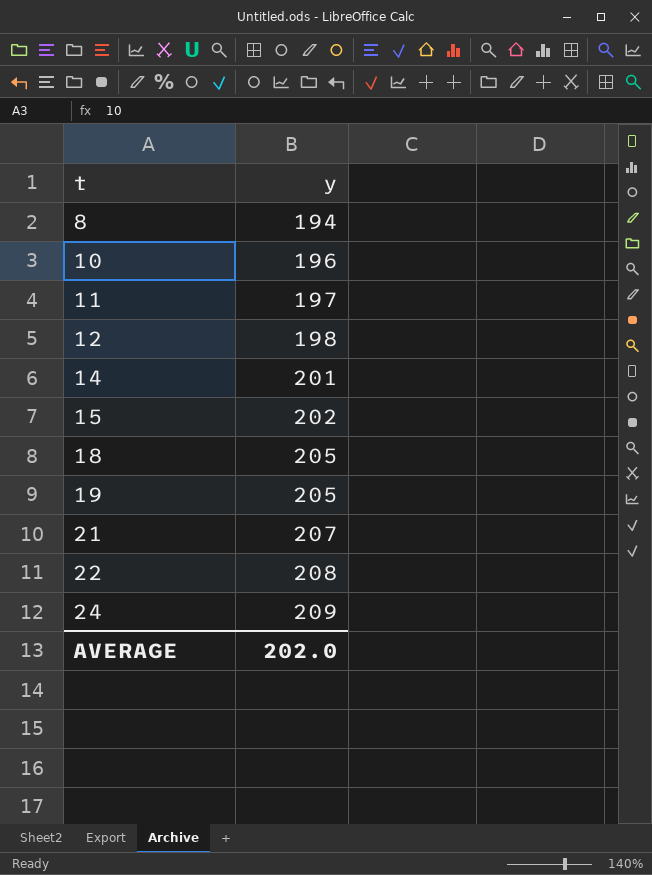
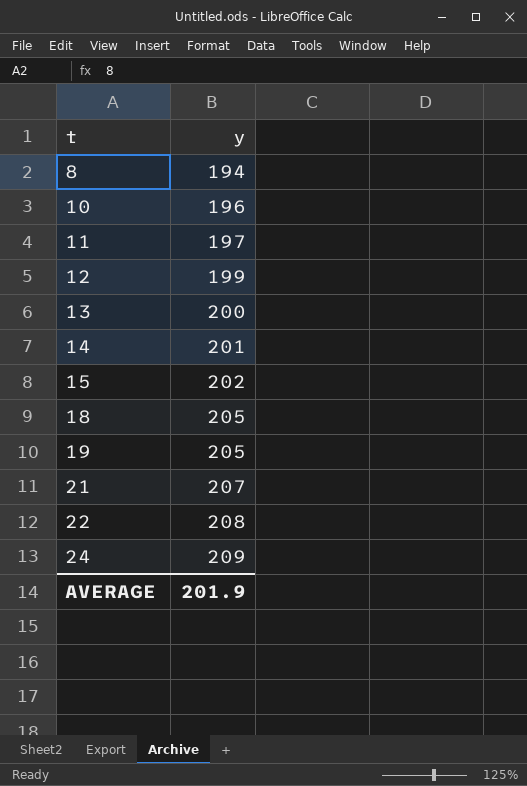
12 | y: 198 -> 199
row 13: none -> 200
AVERAGE | y: 202.0 -> 201.9

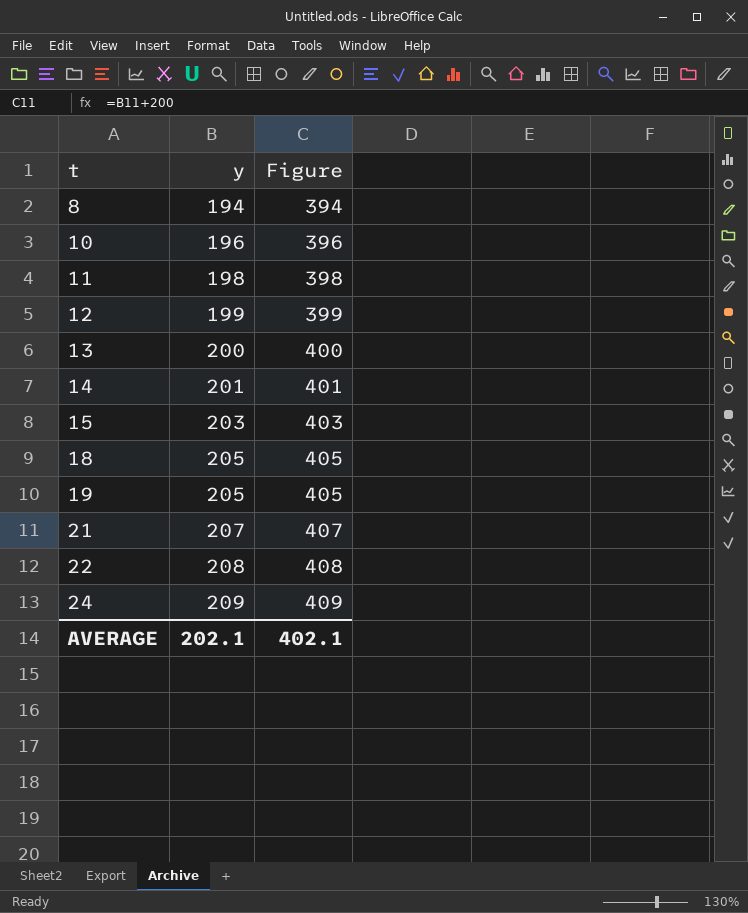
column Figure | formula: none -> [y] + 200
11 | y: 197 -> 198
15 | y: 202 -> 203
AVERAGE | y: 201.9 -> 202.1

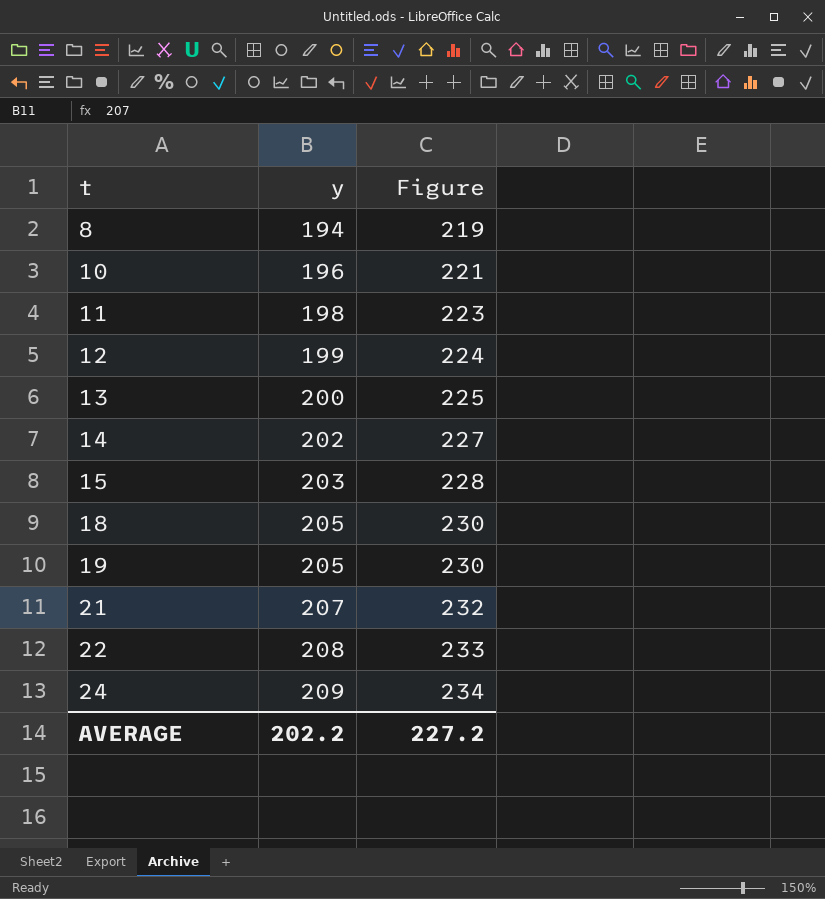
column Figure | formula: [y] + 200 -> [y] + 25
14 | y: 201 -> 202
AVERAGE | y: 202.1 -> 202.2
AVERAGE | Figure: 402.1 -> 227.2

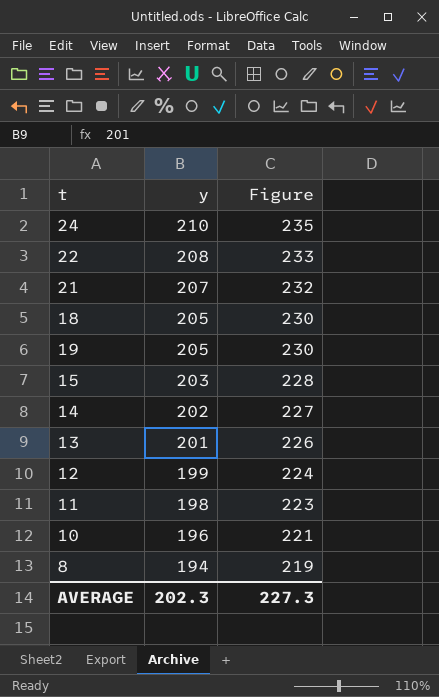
row order: t ascending -> y descending
24 | y: 209 -> 210
24 | Figure: 234 -> 235
13 | y: 200 -> 201
13 | Figure: 225 -> 226
AVERAGE | y: 202.2 -> 202.3
AVERAGE | Figure: 227.2 -> 227.3

